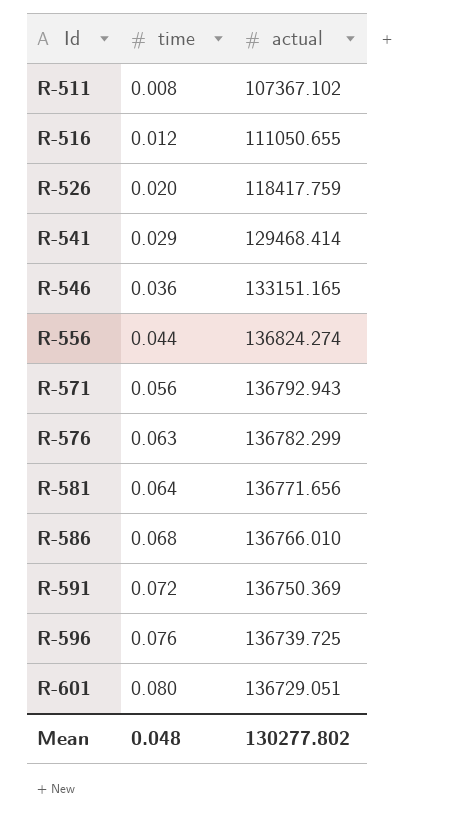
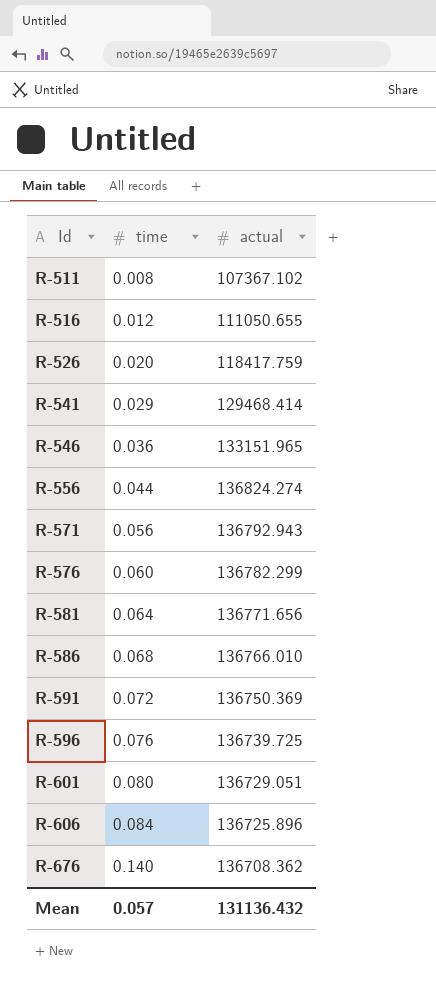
R-546 | actual: 133151.165 -> 133151.965
R-576 | time: 0.063 -> 0.060
row R-606: none -> 0.084 | 136725.896
row R-676: none -> 0.140 | 136708.362
Mean | time: 0.048 -> 0.057
Mean | actual: 130277.802 -> 131136.432

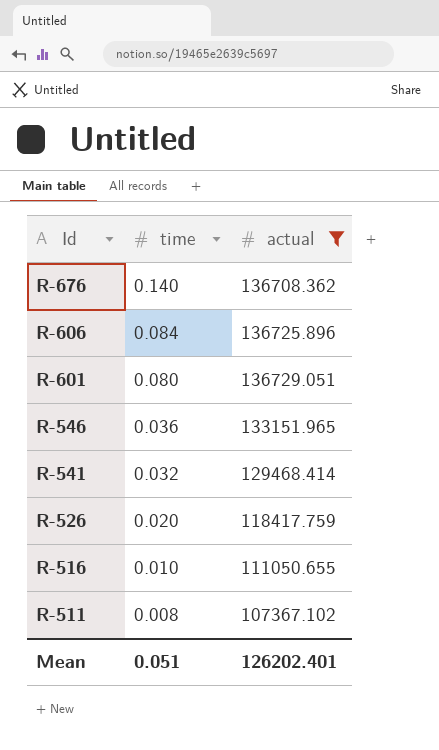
filter: none -> actual <= 136729.051
row order: Id ascending -> Id descending
R-541 | time: 0.029 -> 0.032
R-516 | time: 0.012 -> 0.010
Mean | time: 0.057 -> 0.051
Mean | actual: 131136.432 -> 126202.401

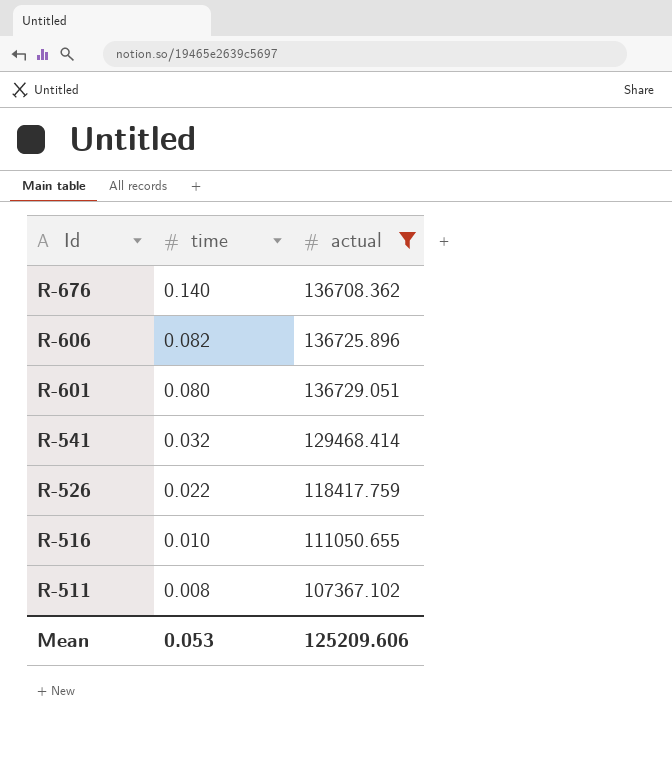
row R-546: 0.036 | 133151.965 -> none
R-606 | time: 0.084 -> 0.082
R-526 | time: 0.020 -> 0.022
Mean | time: 0.051 -> 0.053
Mean | actual: 126202.401 -> 125209.606

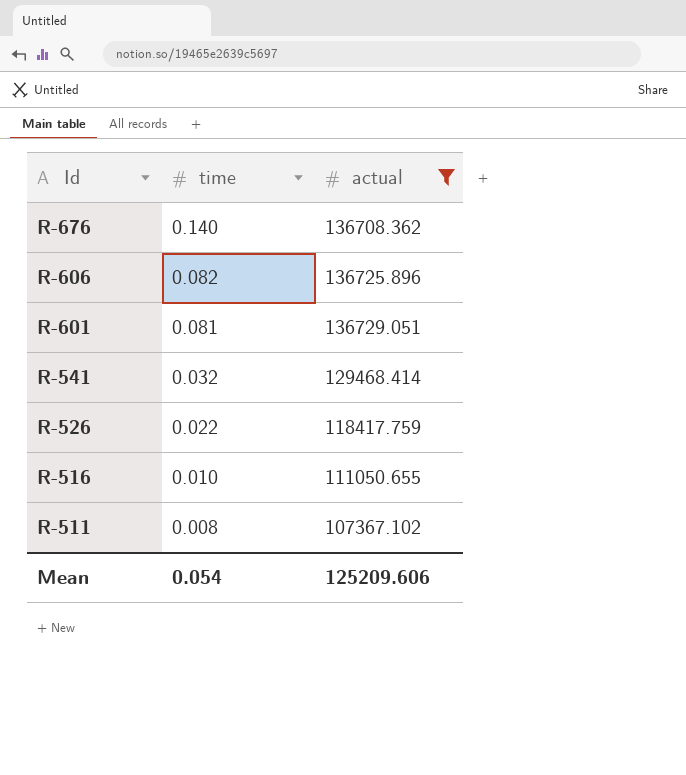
R-601 | time: 0.080 -> 0.081
Mean | time: 0.053 -> 0.054

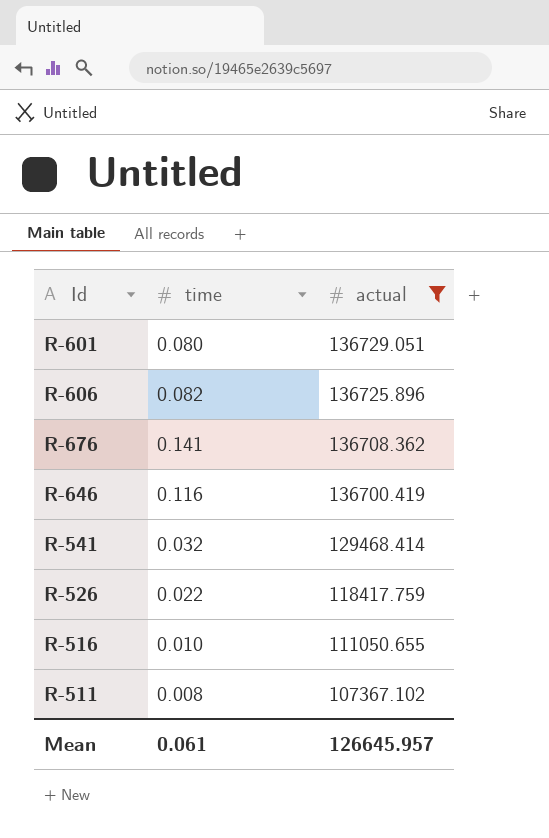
row order: Id descending -> actual descending
R-601 | time: 0.081 -> 0.080
R-676 | time: 0.140 -> 0.141
row R-646: none -> 0.116 | 136700.419
Mean | time: 0.054 -> 0.061
Mean | actual: 125209.606 -> 126645.957

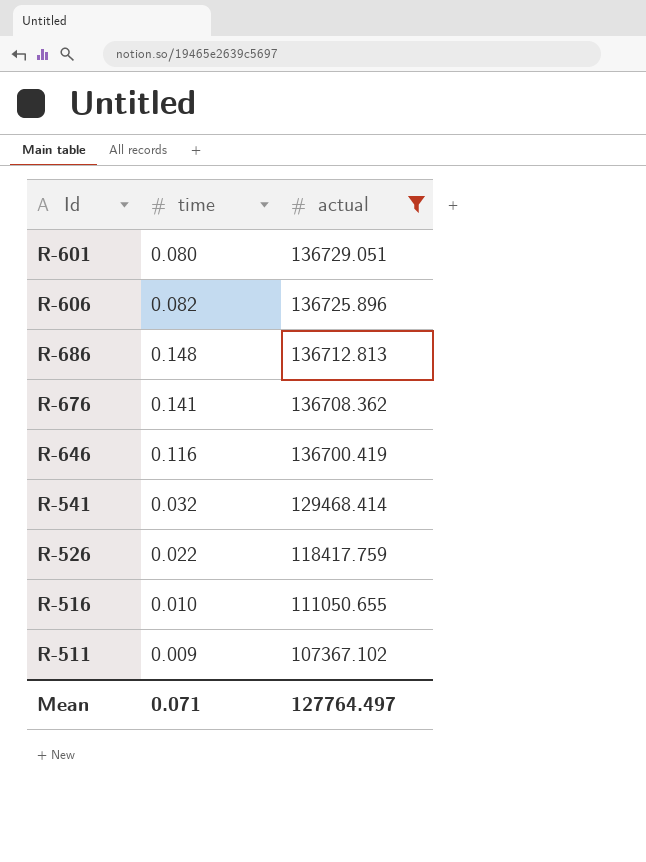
row R-686: none -> 0.148 | 136712.813
R-511 | time: 0.008 -> 0.009
Mean | time: 0.061 -> 0.071
Mean | actual: 126645.957 -> 127764.497

